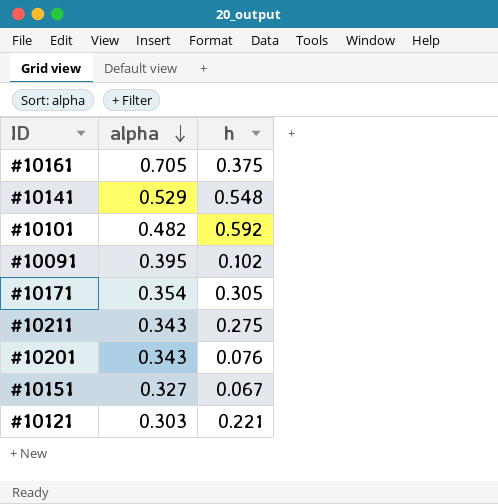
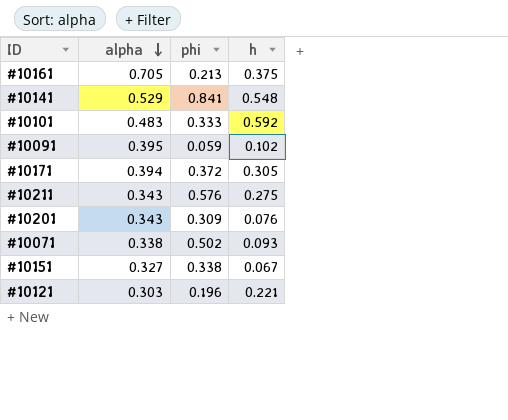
column phi | position: none -> 3
#10101 | alpha: 0.482 -> 0.483
#10171 | alpha: 0.354 -> 0.394
row #10071: none -> 0.338 | 0.502 | 0.093

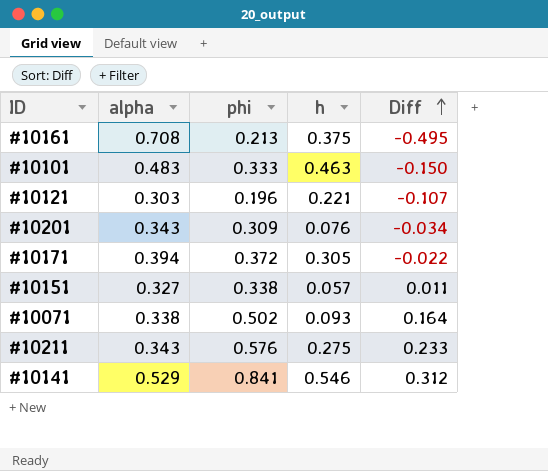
row order: alpha descending -> Diff ascending
column Diff | formula: none -> [phi] - [alpha]
row #10091: 0.395 | 0.059 | 0.102 -> none
#10161 | alpha: 0.705 -> 0.708
#10101 | h: 0.592 -> 0.463
#10151 | h: 0.067 -> 0.057
#10141 | h: 0.548 -> 0.546

